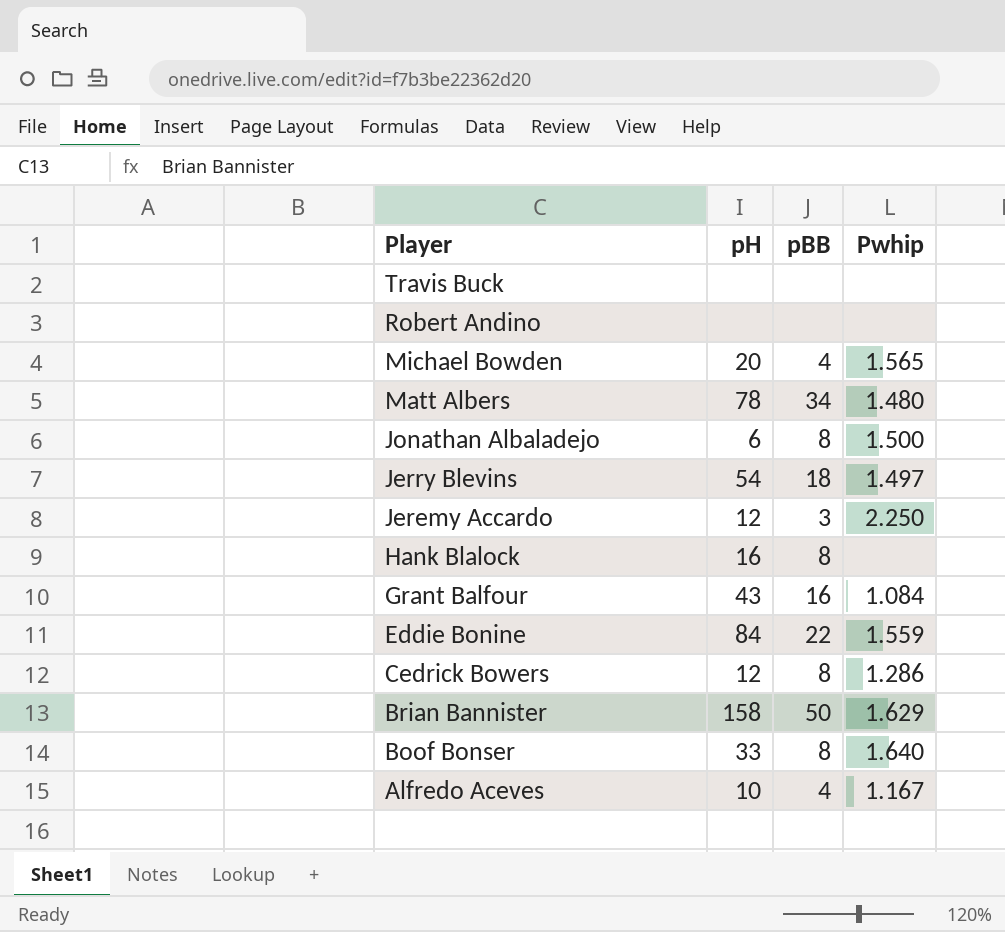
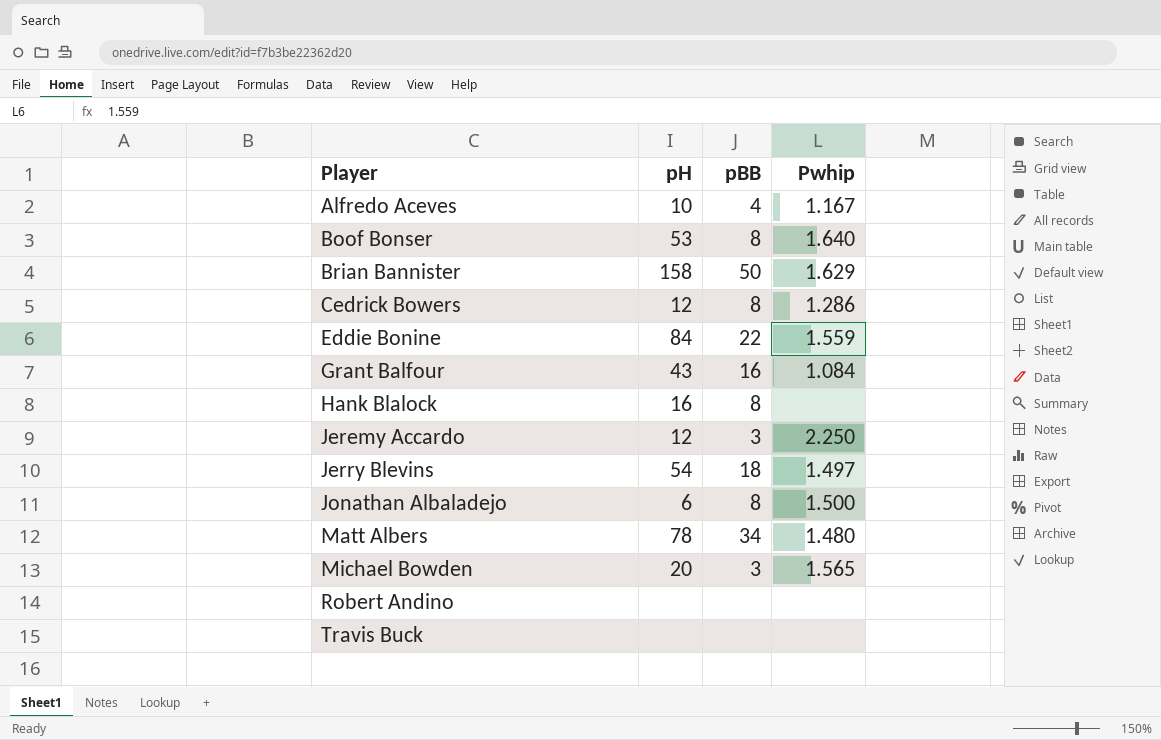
row order: Player descending -> Player ascending
Boof Bonser | pH: 33 -> 53
Michael Bowden | pBB: 4 -> 3

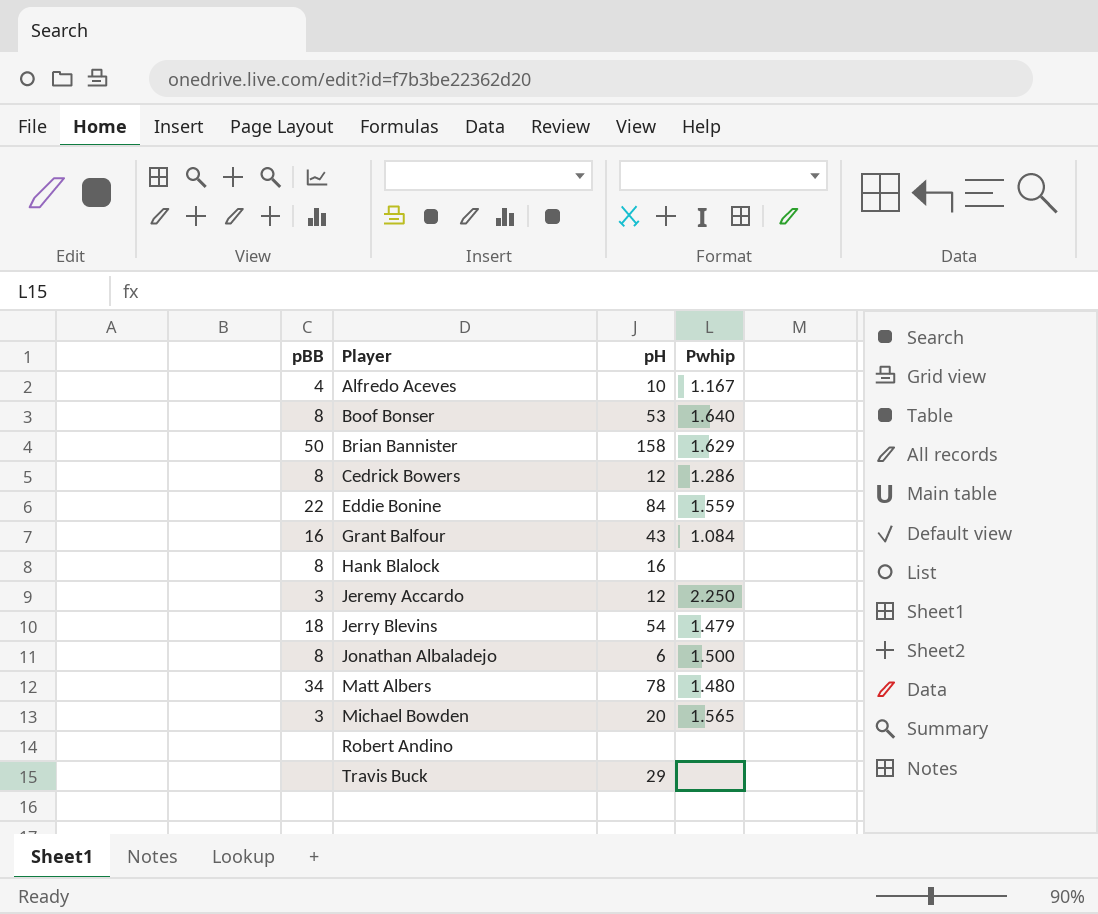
column pBB | position: 3 -> 1
Jerry Blevins | Pwhip: 1.497 -> 1.479
Travis Buck | pH: none -> 29

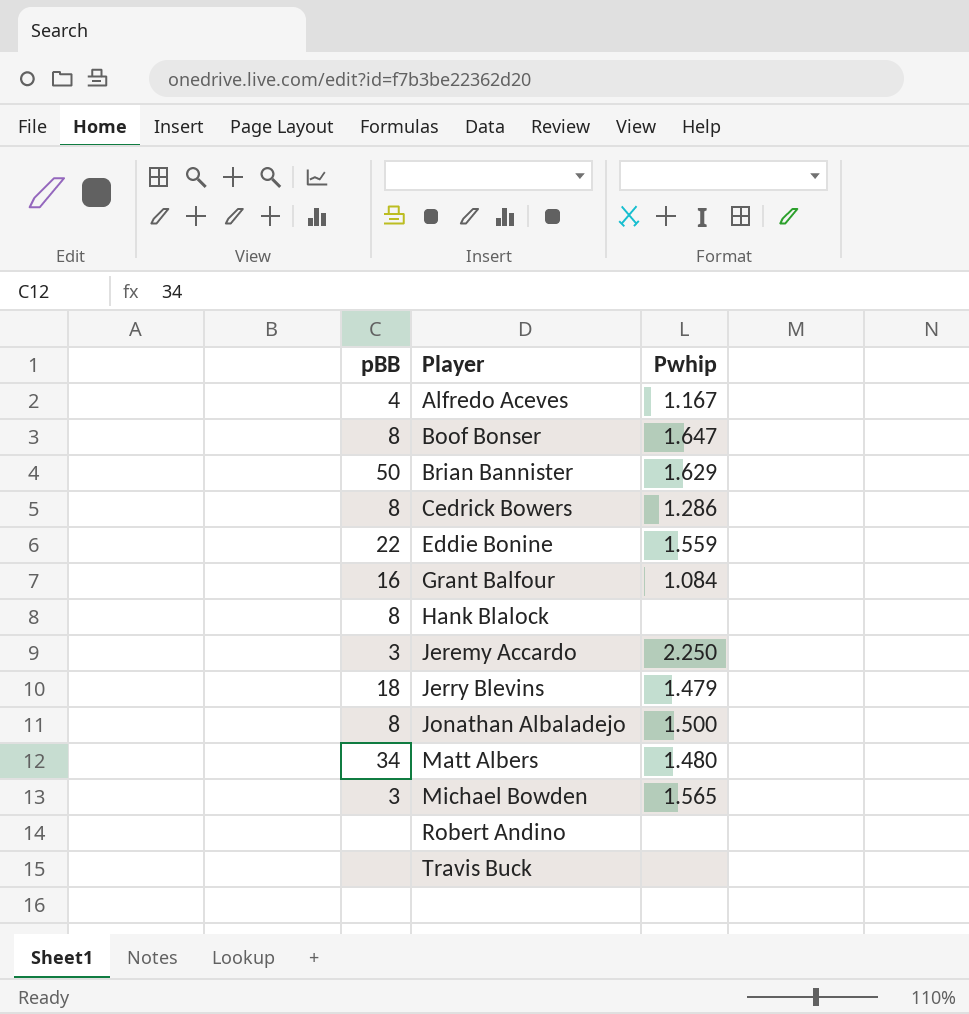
column pH | position: 3 -> none
Boof Bonser | Pwhip: 1.640 -> 1.647

